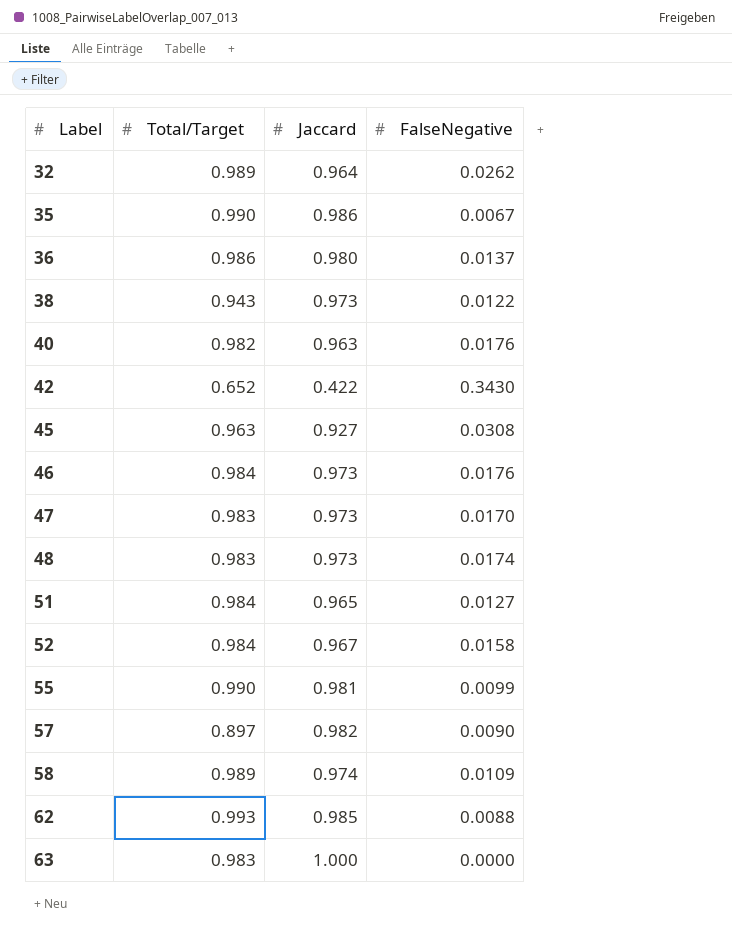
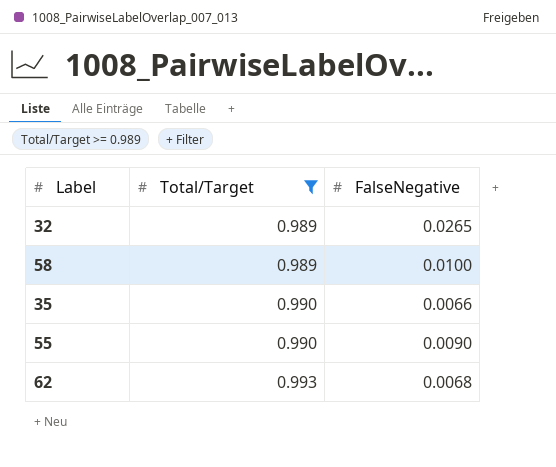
filter: none -> Total/Target >= 0.989
row order: Label ascending -> Total/Target ascending
column Jaccard | position: 3 -> none
32 | FalseNegative: 0.0262 -> 0.0265
58 | FalseNegative: 0.0109 -> 0.0100
35 | FalseNegative: 0.0067 -> 0.0066
55 | FalseNegative: 0.0099 -> 0.0090
62 | FalseNegative: 0.0088 -> 0.0068

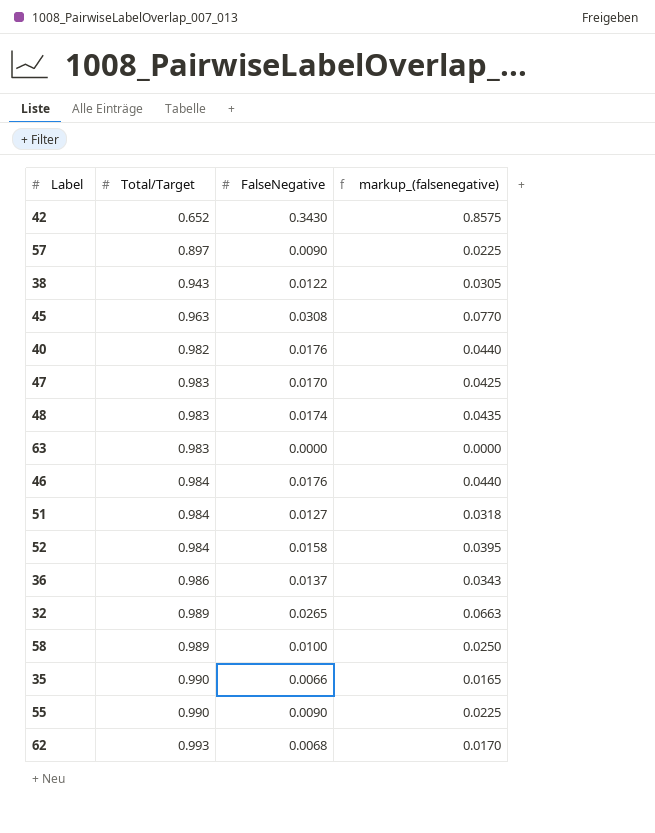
filter: Total/Target >= 0.989 -> none
column markup_(falsenegative) | formula: none -> [FalseNegative] * 2.5

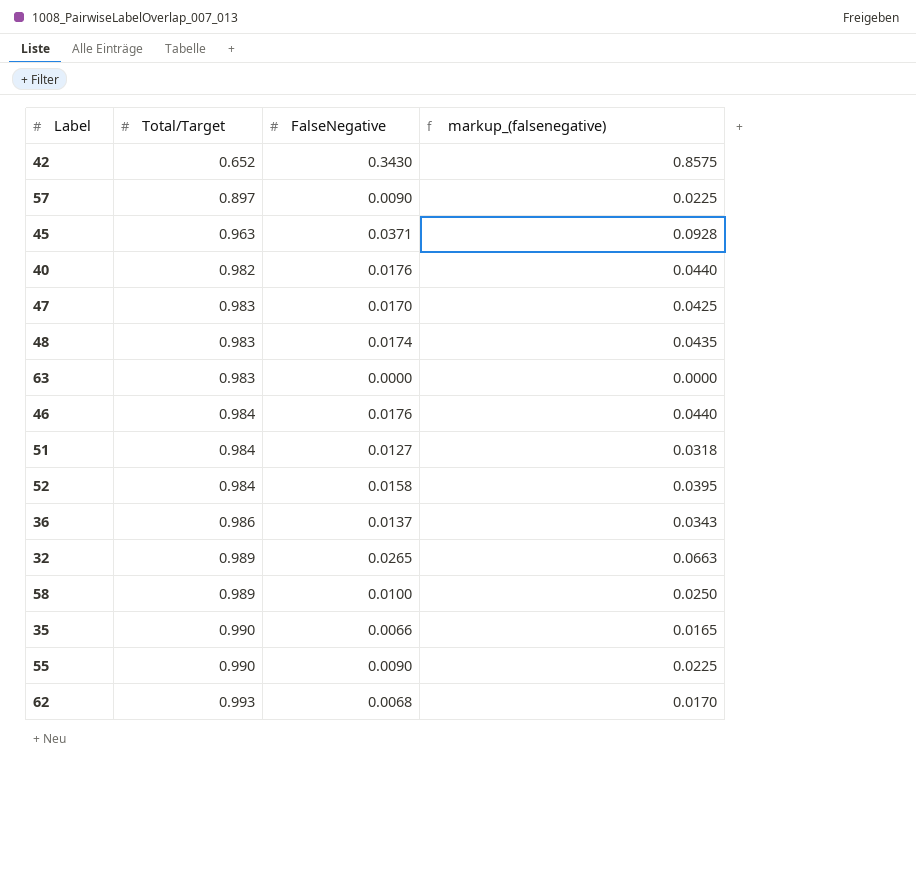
row 38: 0.943 | 0.0122 | 0.0305 -> none
45 | FalseNegative: 0.0308 -> 0.0371
45 | markup_(falsenegative): 0.0770 -> 0.0928

